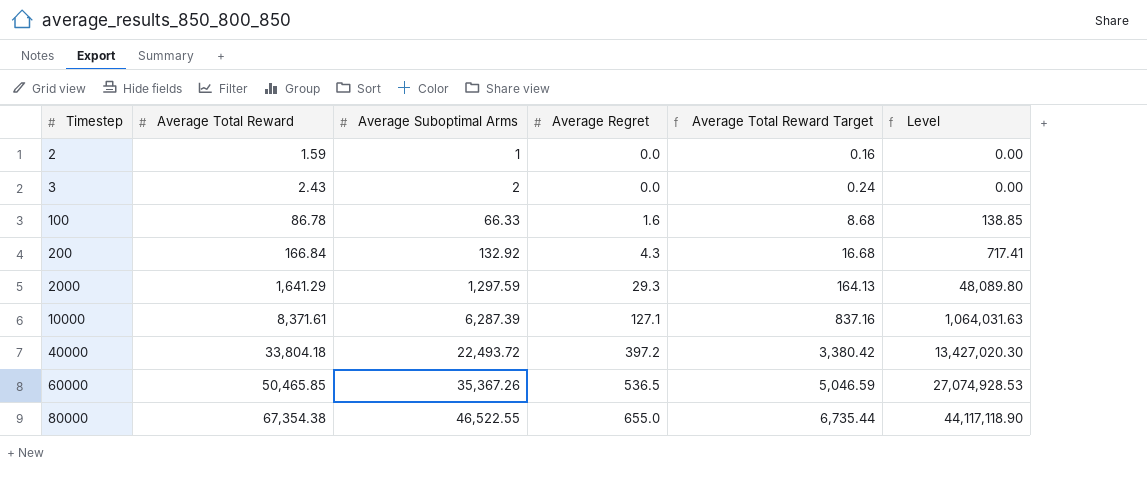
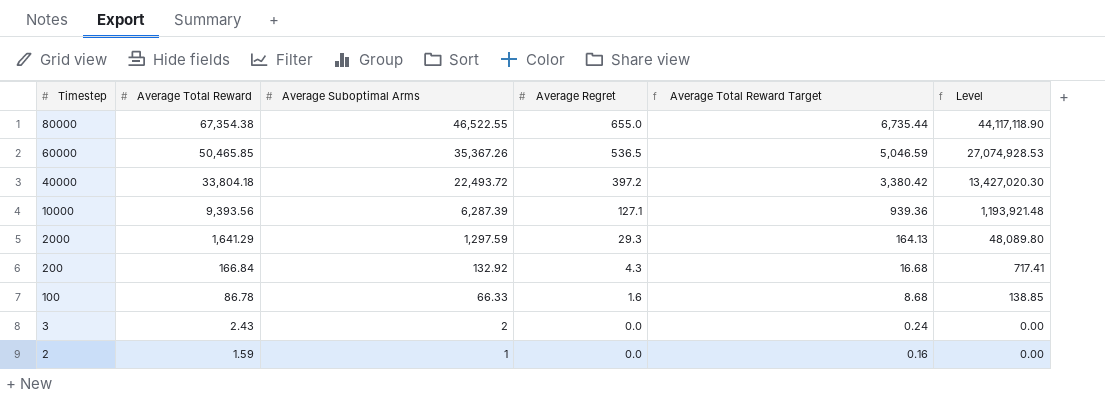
row order: Timestep ascending -> Timestep descending
10000 | Average Total Reward: 8,371.61 -> 9,393.56
10000 | Average Total Reward Target: 837.16 -> 939.36
10000 | Level: 1,064,031.63 -> 1,193,921.48

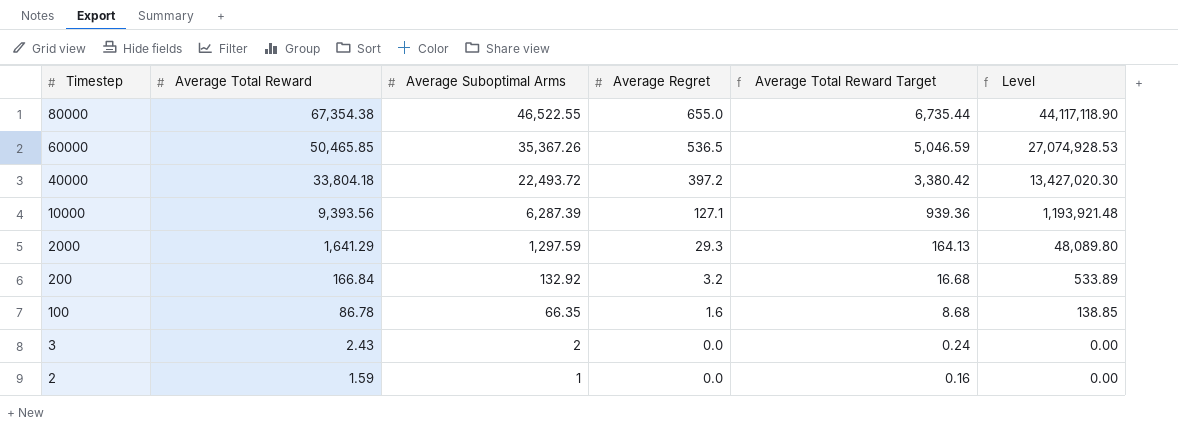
200 | Average Regret: 4.3 -> 3.2
200 | Level: 717.41 -> 533.89
100 | Average Suboptimal Arms: 66.33 -> 66.35

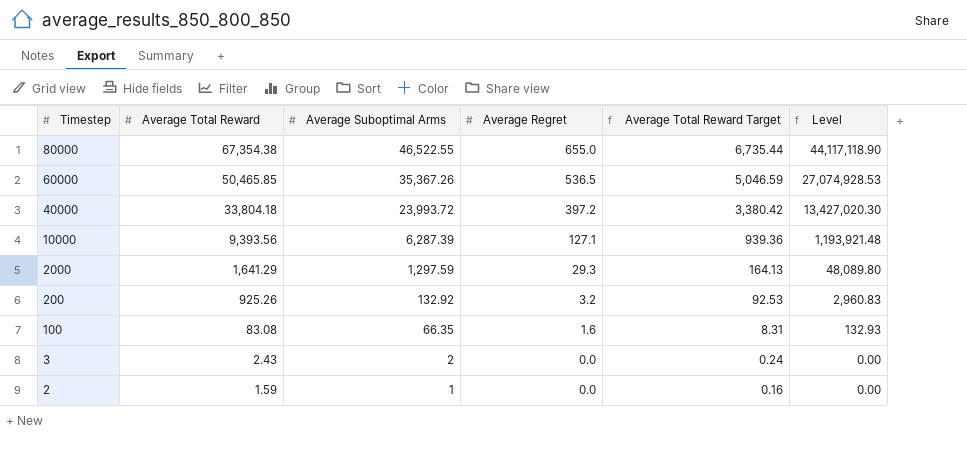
40000 | Average Suboptimal Arms: 22,493.72 -> 23,993.72
200 | Average Total Reward: 166.84 -> 925.26
200 | Average Total Reward Target: 16.68 -> 92.53
200 | Level: 533.89 -> 2,960.83
100 | Average Total Reward: 86.78 -> 83.08
100 | Average Total Reward Target: 8.68 -> 8.31
100 | Level: 138.85 -> 132.93

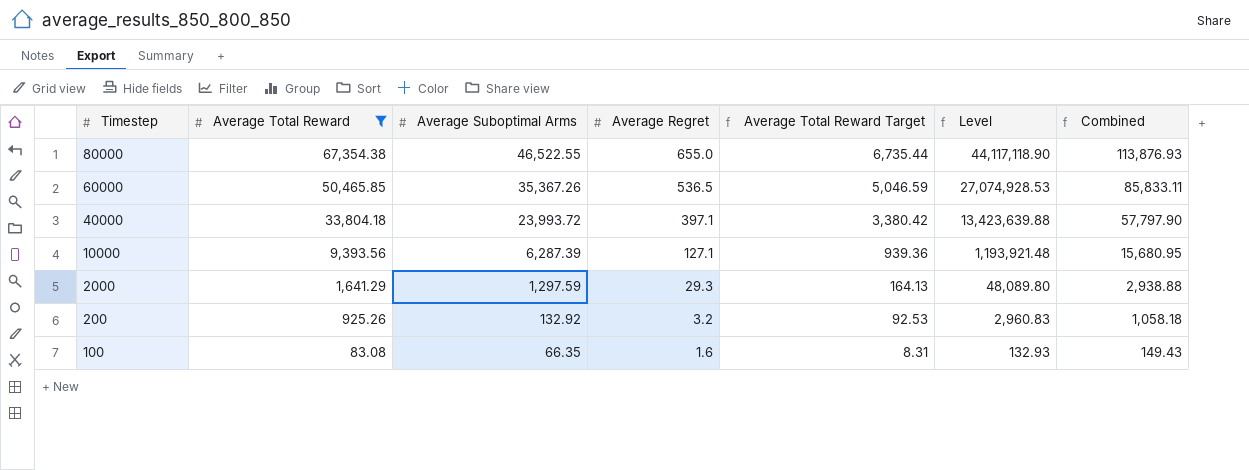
filter: none -> Average Total Reward >= 83.08
column Combined | formula: none -> [Average Total Reward] + [Average Suboptimal Arms]
40000 | Average Regret: 397.2 -> 397.1
40000 | Level: 13,427,020.30 -> 13,423,639.88

